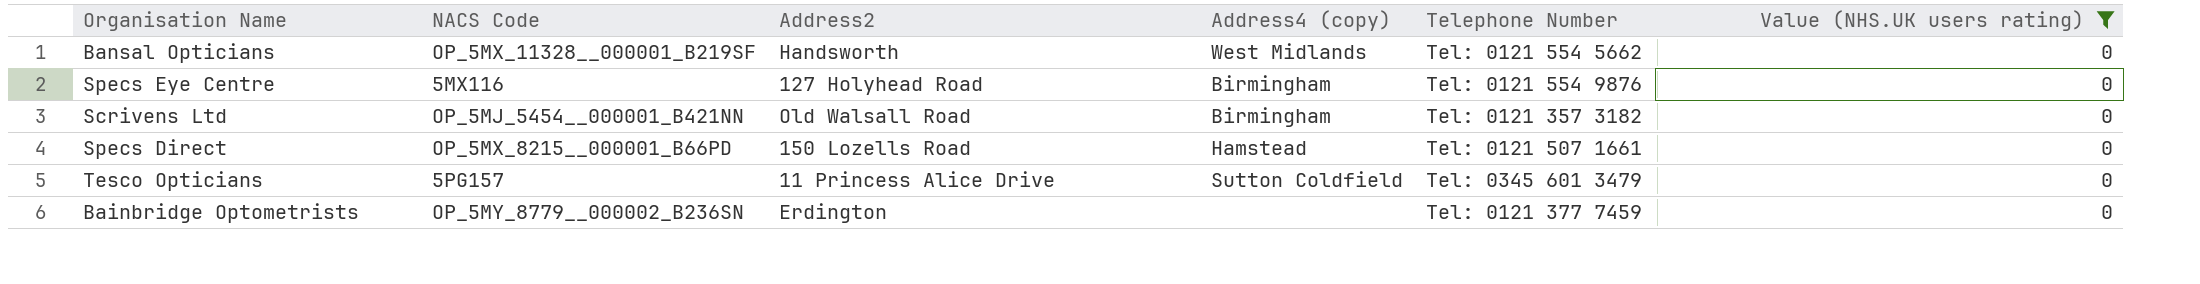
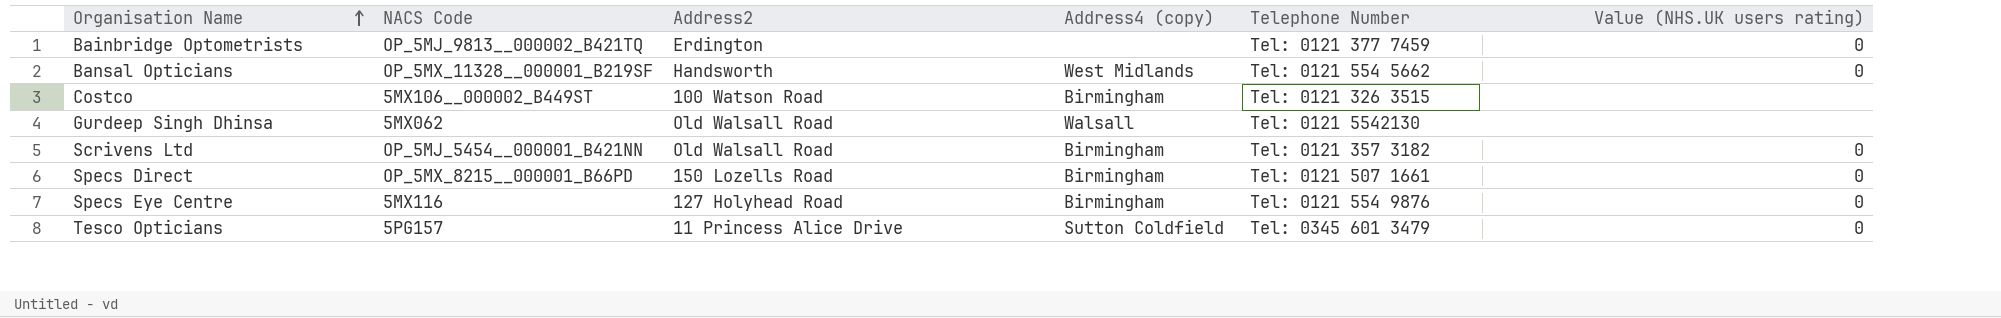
filter: Value (NHS.UK users rating) = 0 -> none
row order: none -> Organisation Name ascending
Bainbridge Optometrists | NACS Code: OP_5MY_8779__000002_B236SN -> OP_5MJ_9813__000002_B421TQ
Specs Direct | Address4 (copy): Hamstead -> Birmingham

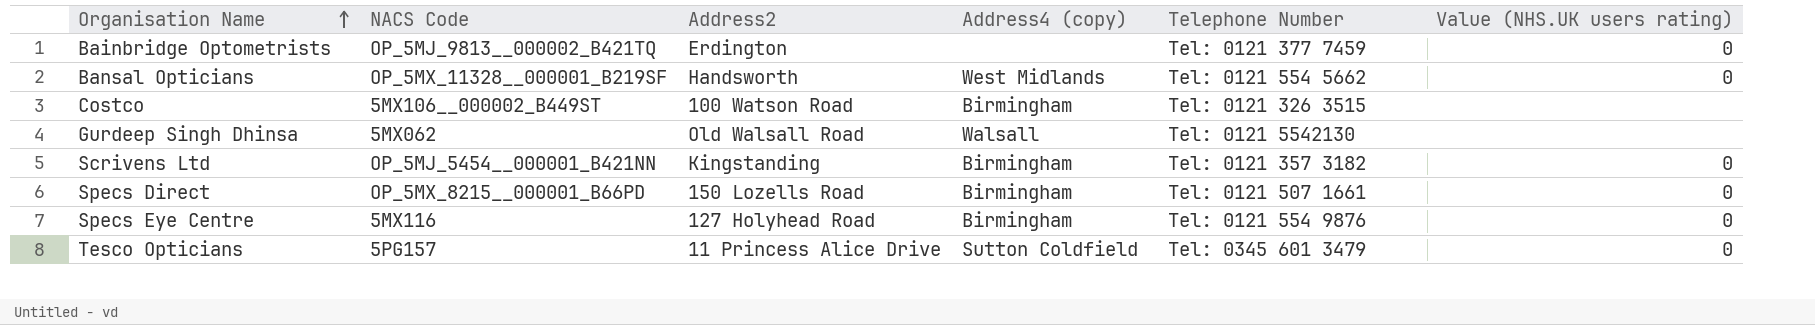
Scrivens Ltd | Address2: Old Walsall Road -> Kingstanding

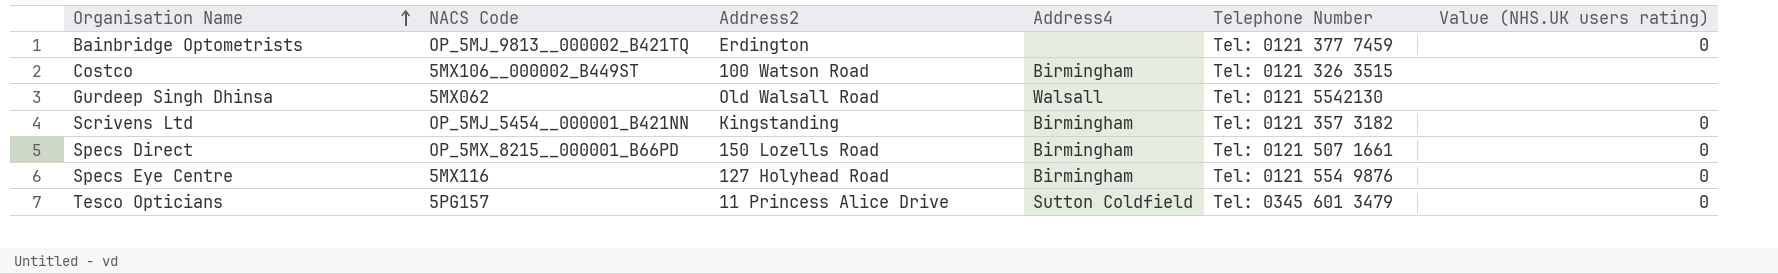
column name: Address4 (copy) -> Address4
row Bansal Opticians: OP_5MX_11328__000001_B219SF | Handsworth | West Midlands | Tel: 0121 554 5662 | 0 -> none

